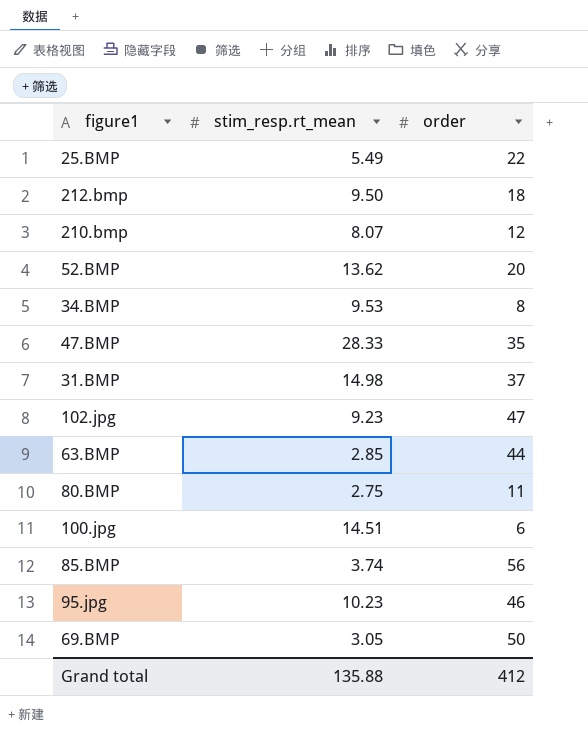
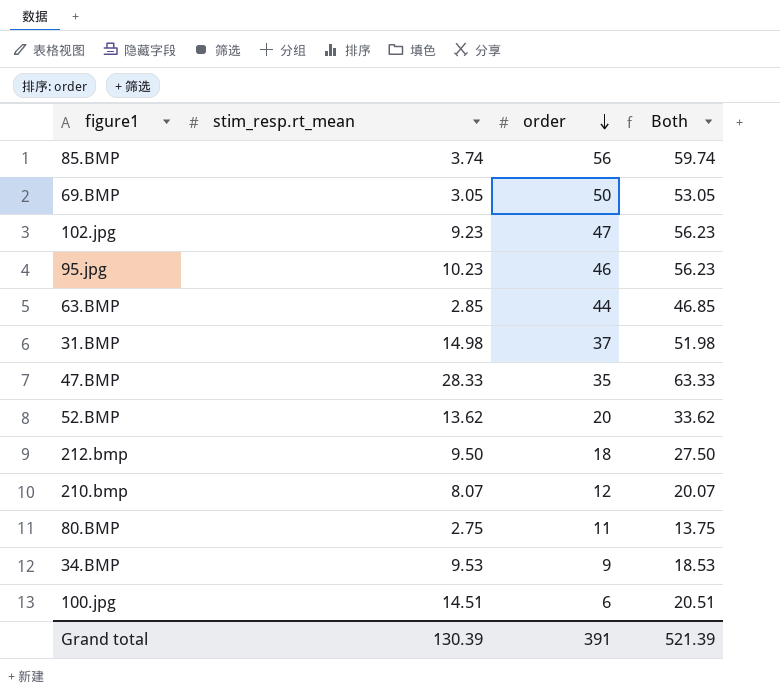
row order: none -> order descending
column Both | formula: none -> [stim_resp.rt_mean] + [order]
row 25.BMP: 5.49 | 22 -> none
34.BMP | order: 8 -> 9
Grand total | stim_resp.rt_mean: 135.88 -> 130.39
Grand total | order: 412 -> 391

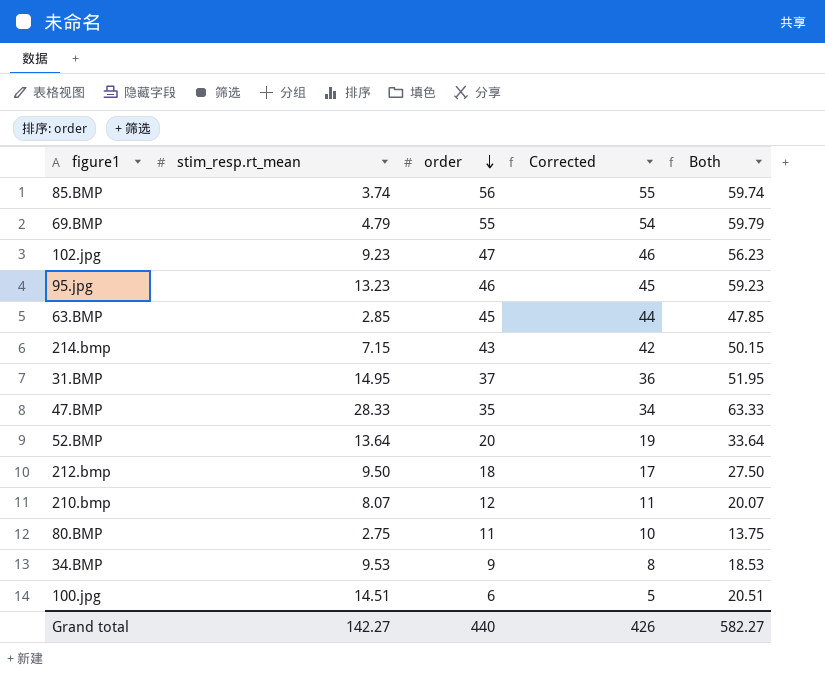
column Corrected | formula: none -> [order] - 1
69.BMP | stim_resp.rt_mean: 3.05 -> 4.79
69.BMP | order: 50 -> 55
69.BMP | Both: 53.05 -> 59.79
95.jpg | stim_resp.rt_mean: 10.23 -> 13.23
95.jpg | Both: 56.23 -> 59.23
63.BMP | order: 44 -> 45
63.BMP | Both: 46.85 -> 47.85
row 214.bmp: none -> 7.15 | 43 | 42 | 50.15
31.BMP | stim_resp.rt_mean: 14.98 -> 14.95
31.BMP | Both: 51.98 -> 51.95
52.BMP | stim_resp.rt_mean: 13.62 -> 13.64
52.BMP | Both: 33.62 -> 33.64
Grand total | stim_resp.rt_mean: 130.39 -> 142.27
Grand total | order: 391 -> 440
Grand total | Both: 521.39 -> 582.27

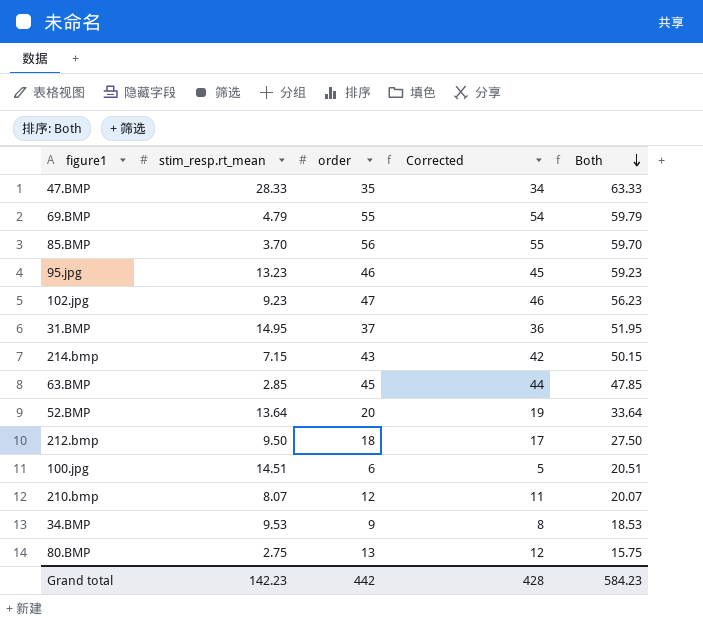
row order: order descending -> Both descending
85.BMP | stim_resp.rt_mean: 3.74 -> 3.70
85.BMP | Both: 59.74 -> 59.70
80.BMP | order: 11 -> 13
80.BMP | Corrected: 10 -> 12
80.BMP | Both: 13.75 -> 15.75
Grand total | stim_resp.rt_mean: 142.27 -> 142.23
Grand total | order: 440 -> 442
Grand total | Corrected: 426 -> 428
Grand total | Both: 582.27 -> 584.23

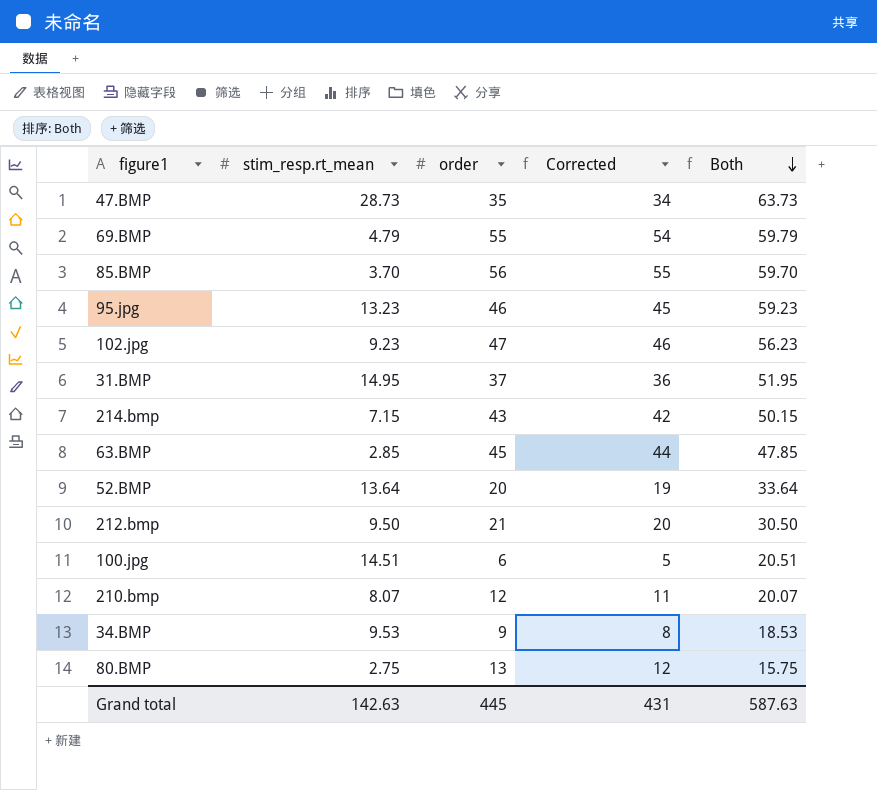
47.BMP | stim_resp.rt_mean: 28.33 -> 28.73
47.BMP | Both: 63.33 -> 63.73
212.bmp | order: 18 -> 21
212.bmp | Corrected: 17 -> 20
212.bmp | Both: 27.50 -> 30.50
Grand total | stim_resp.rt_mean: 142.23 -> 142.63
Grand total | order: 442 -> 445
Grand total | Corrected: 428 -> 431
Grand total | Both: 584.23 -> 587.63

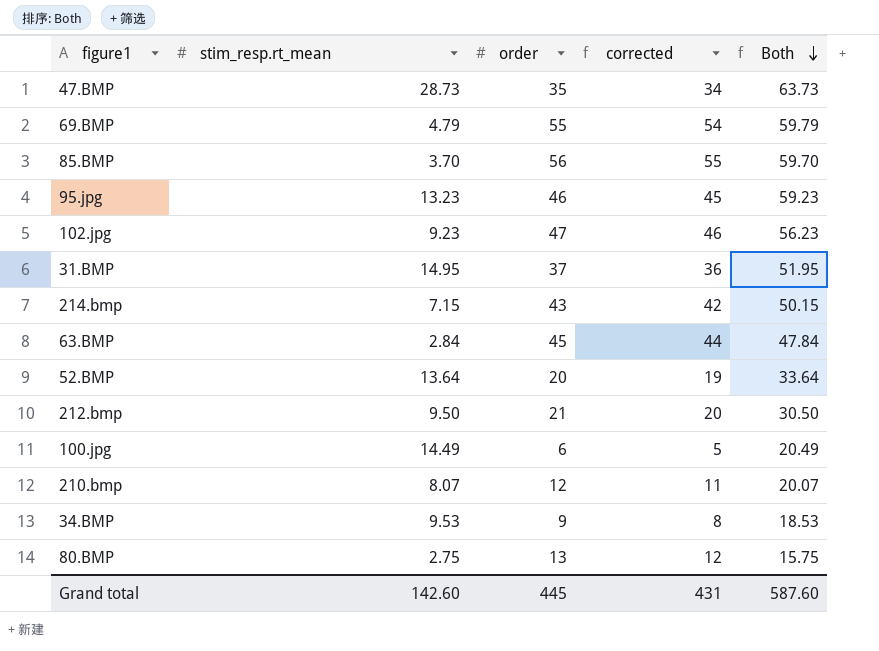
column name: Corrected -> corrected
63.BMP | stim_resp.rt_mean: 2.85 -> 2.84
63.BMP | Both: 47.85 -> 47.84
100.jpg | stim_resp.rt_mean: 14.51 -> 14.49
100.jpg | Both: 20.51 -> 20.49
Grand total | stim_resp.rt_mean: 142.63 -> 142.60
Grand total | Both: 587.63 -> 587.60

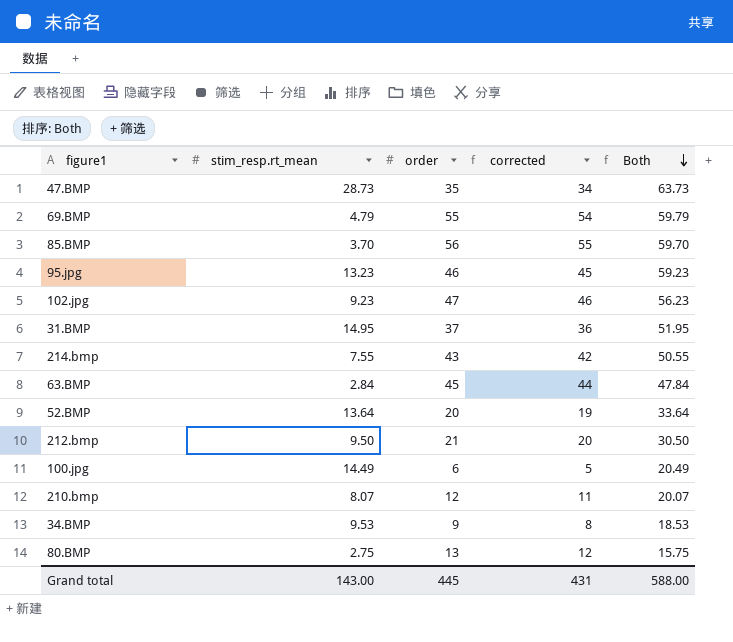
214.bmp | stim_resp.rt_mean: 7.15 -> 7.55
214.bmp | Both: 50.15 -> 50.55
Grand total | stim_resp.rt_mean: 142.60 -> 143.00
Grand total | Both: 587.60 -> 588.00

